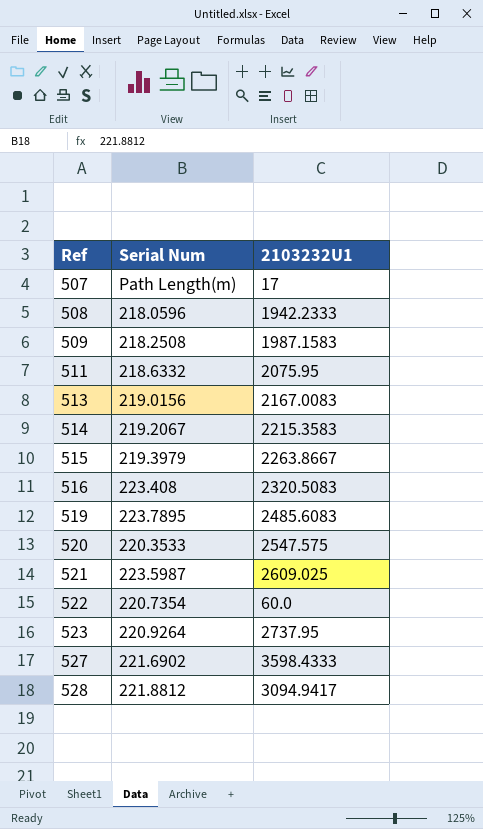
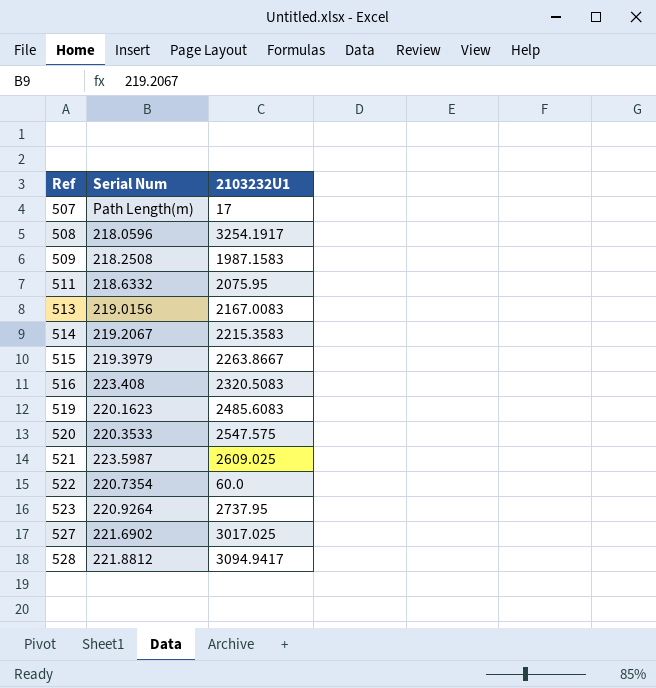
508 | 2103232U1: 1942.2333 -> 3254.1917
519 | Serial Num: 223.7895 -> 220.1623
527 | 2103232U1: 3598.4333 -> 3017.025

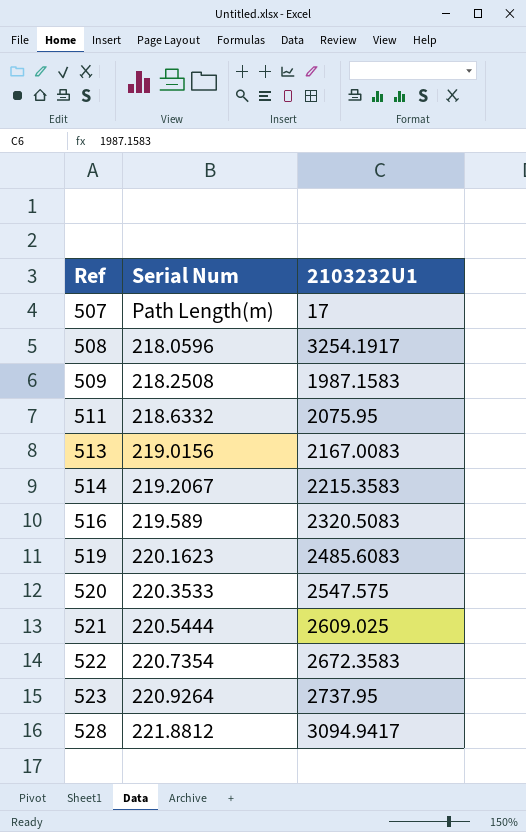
row 515: 219.3979 | 2263.8667 -> none
row 527: 221.6902 | 3017.025 -> none
516 | Serial Num: 223.408 -> 219.589
521 | Serial Num: 223.5987 -> 220.5444
522 | 2103232U1: 60.0 -> 2672.3583

